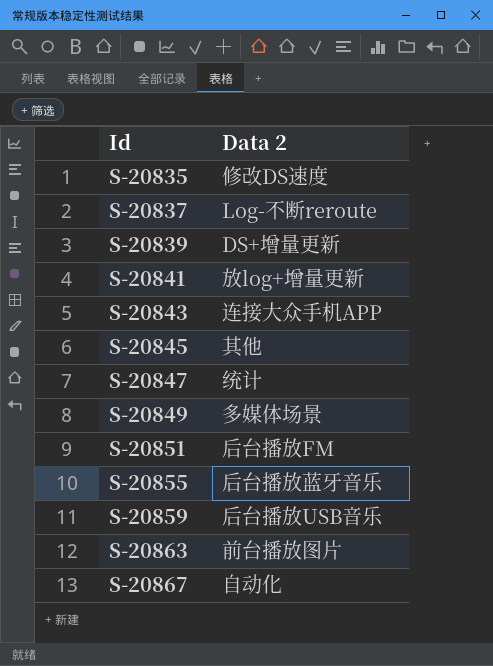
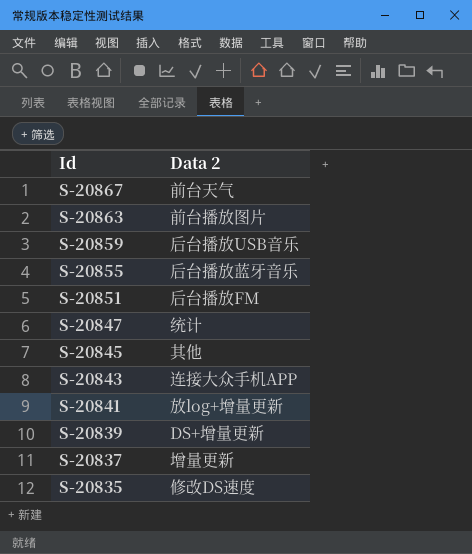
row order: Id ascending -> Id descending
row S-20849: 多媒体场景 -> none
S-20867 | Data 2: 自动化 -> 前台天气
S-20837 | Data 2: Log-不断reroute -> 增量更新

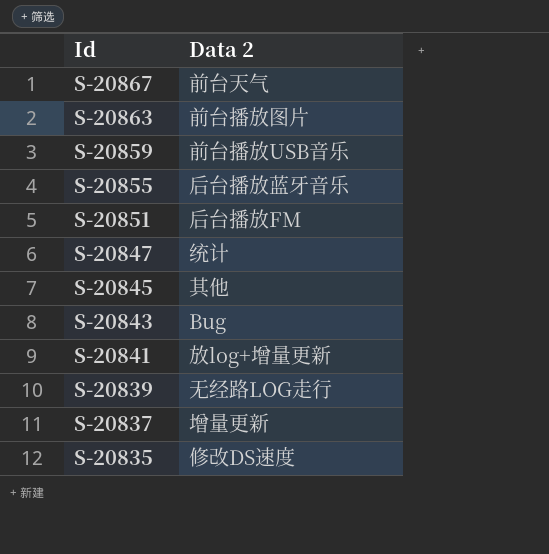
S-20859 | Data 2: 后台播放USB音乐 -> 前台播放USB音乐
S-20843 | Data 2: 连接大众手机APP -> Bug
S-20839 | Data 2: DS+增量更新 -> 无经路LOG走行

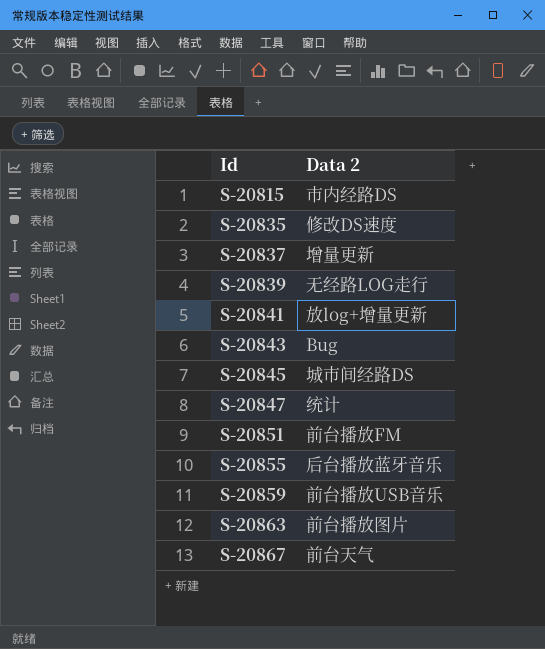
row order: Id descending -> Id ascending
row S-20815: none -> 市内经路DS
S-20845 | Data 2: 其他 -> 城市间经路DS
S-20851 | Data 2: 后台播放FM -> 前台播放FM

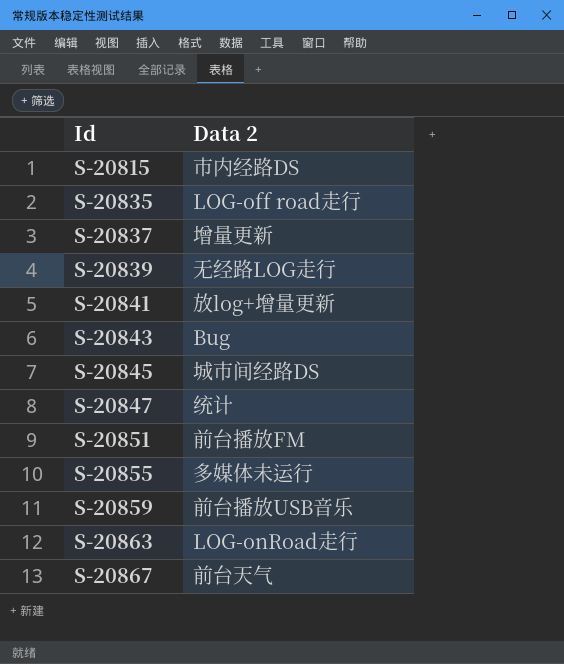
S-20835 | Data 2: 修改DS速度 -> LOG-off road走行
S-20855 | Data 2: 后台播放蓝牙音乐 -> 多媒体未运行
S-20863 | Data 2: 前台播放图片 -> LOG-onRoad走行

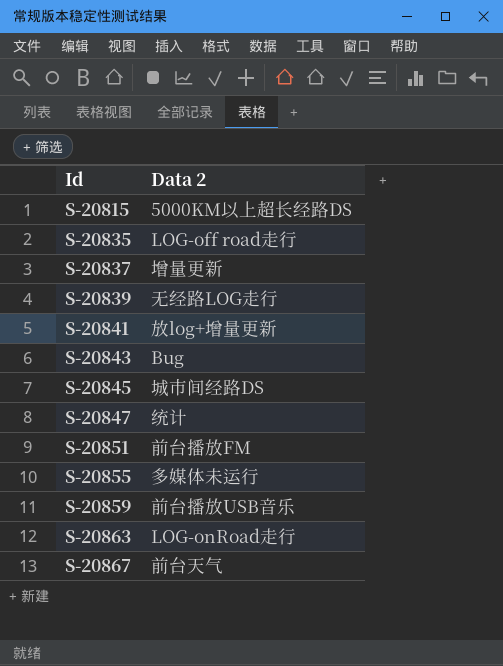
S-20815 | Data 2: 市内经路DS -> 5000KM以上超长经路DS

